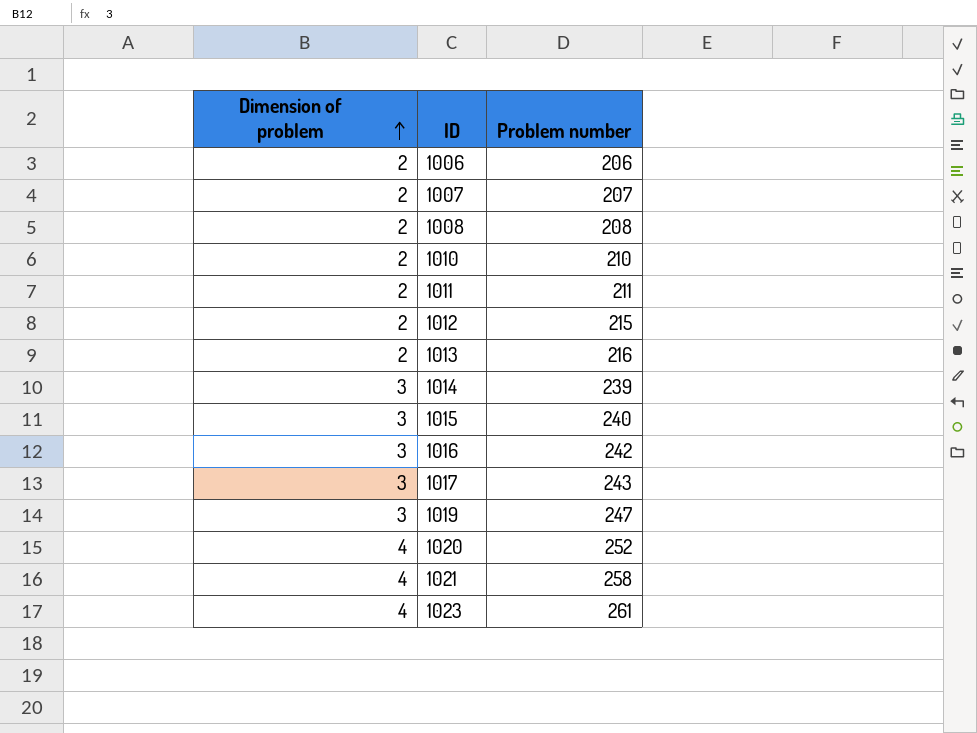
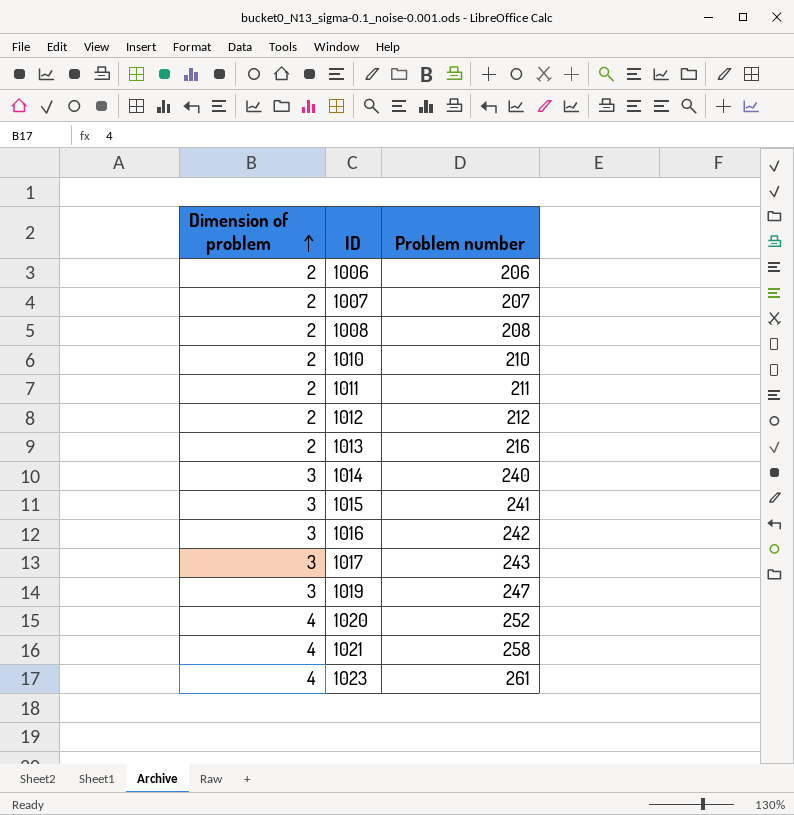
1012 | Problem number: 215 -> 212
1014 | Problem number: 239 -> 240
1015 | Problem number: 240 -> 241

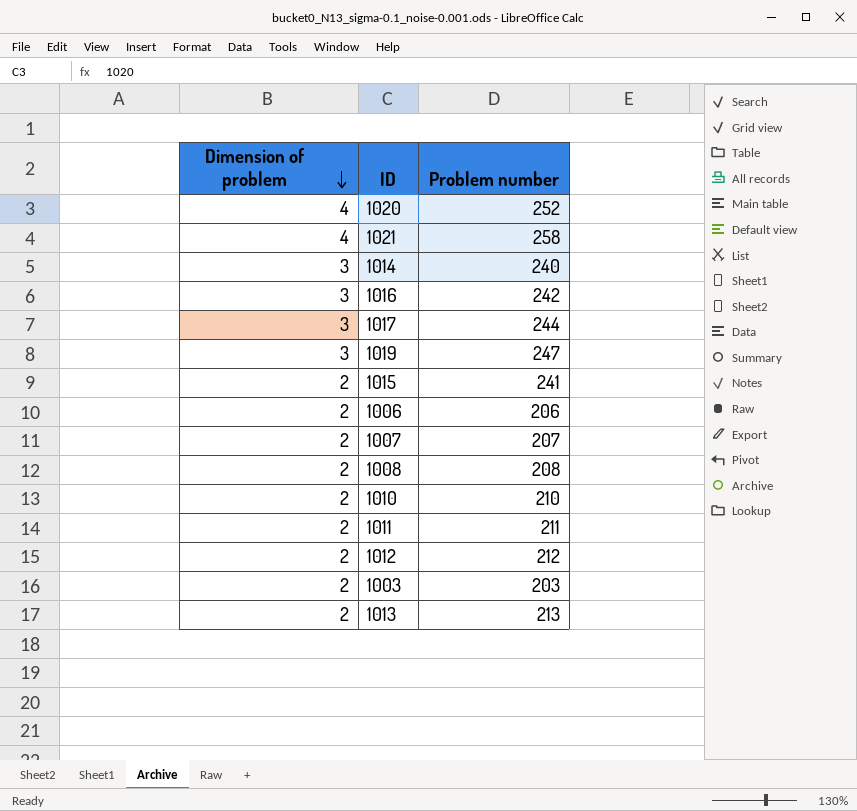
row order: Dimension of problem ascending -> Dimension of problem descending
row 1023: 4 | 261 -> none
1017 | Problem number: 243 -> 244
1015 | Dimension of problem: 3 -> 2
row 1003: none -> 2 | 203
1013 | Problem number: 216 -> 213

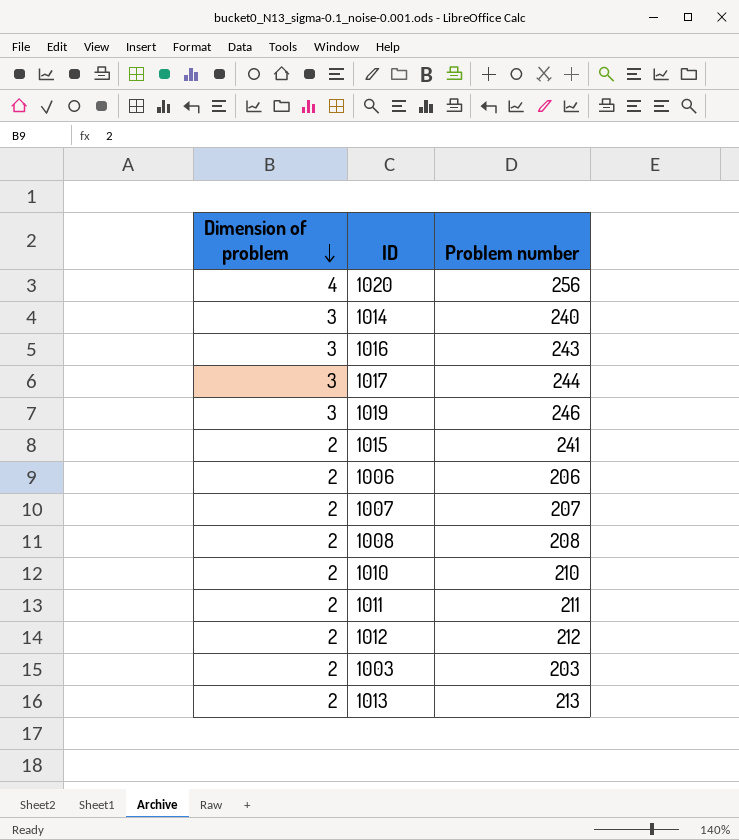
row 1021: 4 | 258 -> none
1020 | Problem number: 252 -> 256
1016 | Problem number: 242 -> 243
1019 | Problem number: 247 -> 246

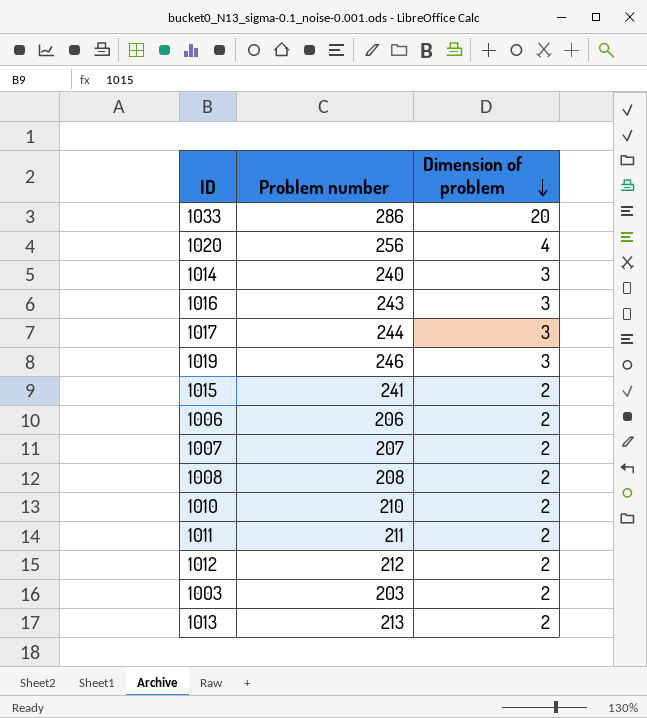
column Dimension of problem | position: 1 -> 3
row 1033: none -> 286 | 20

